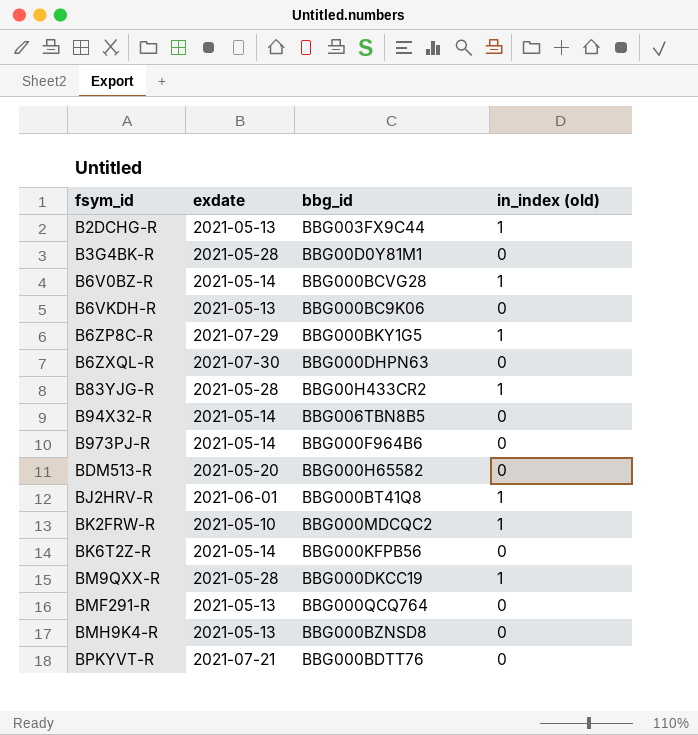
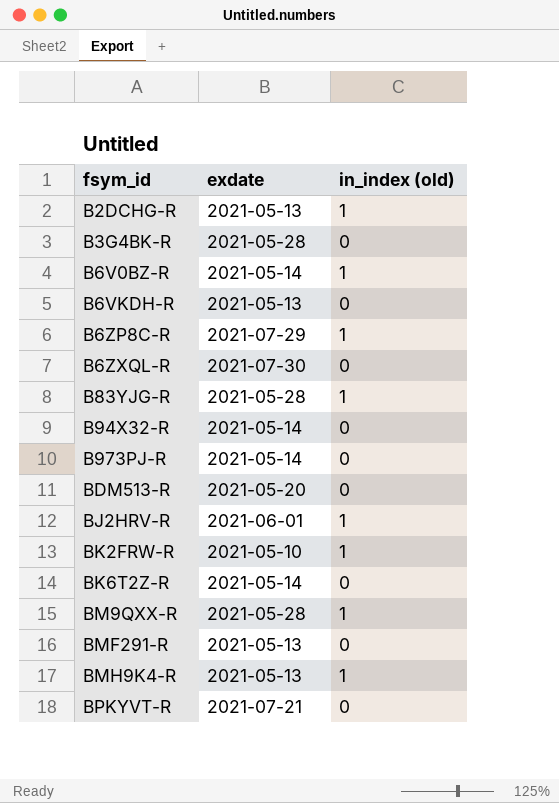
column bbg_id | position: 3 -> none
BMH9K4-R | in_index (old): 0 -> 1

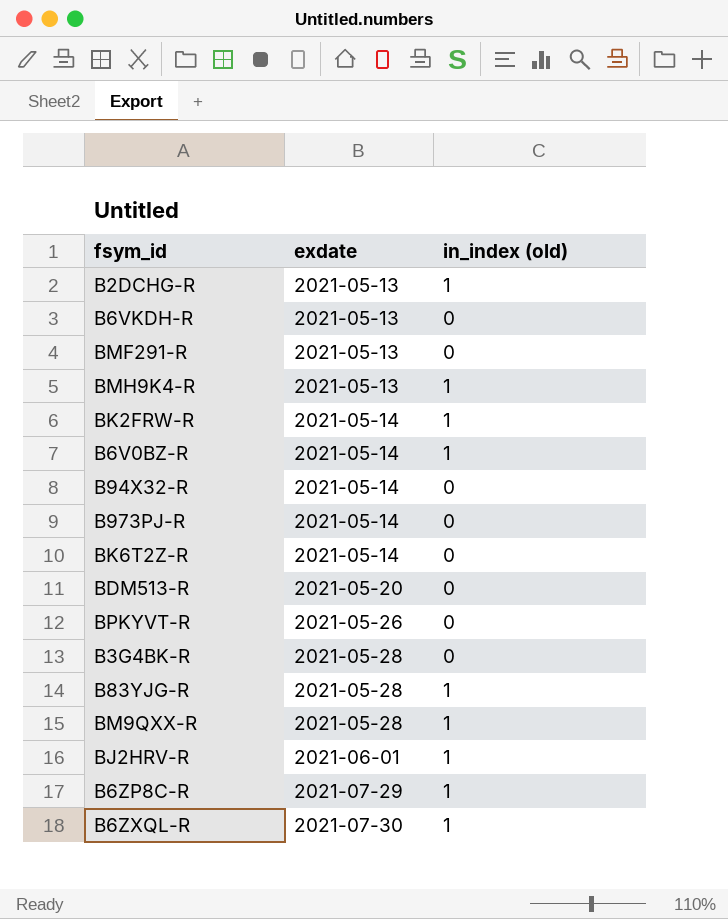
row order: fsym_id ascending -> exdate ascending
BK2FRW-R | exdate: 2021-05-10 -> 2021-05-14
BPKYVT-R | exdate: 2021-07-21 -> 2021-05-26
B6ZXQL-R | in_index (old): 0 -> 1

